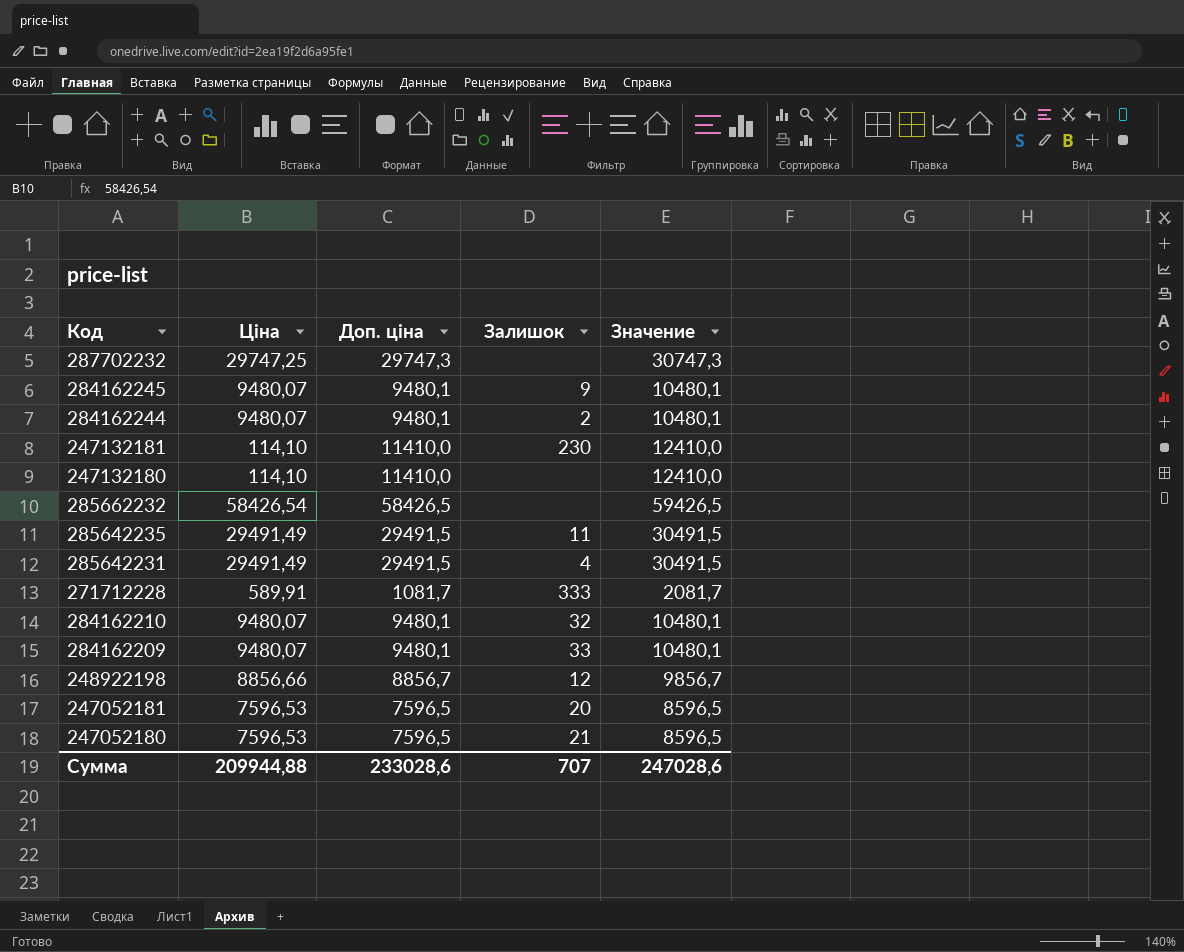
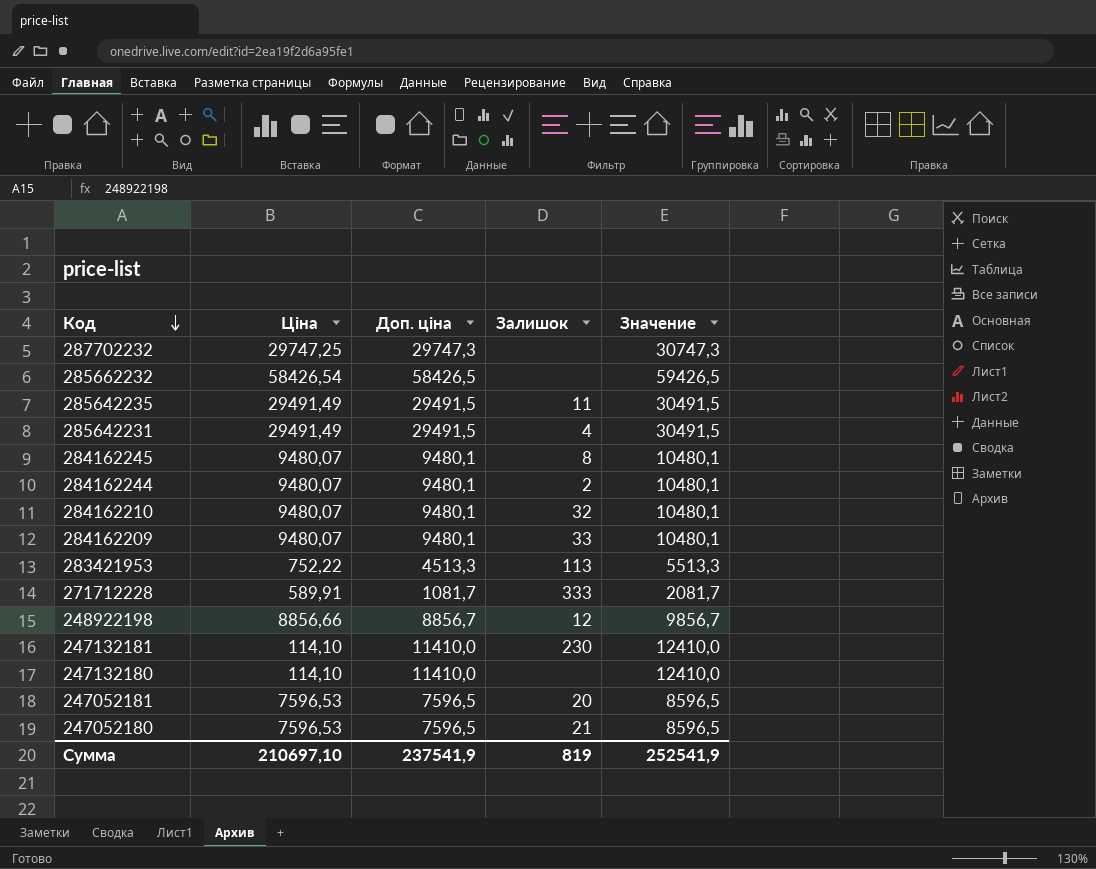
row order: none -> Код descending
284162245 | Залишок: 9 -> 8
row 283421953: none -> 752,22 | 4513,3 | 113 | 5513,3
Сумма | Ціна: 209944,88 -> 210697,10
Сумма | Доп. ціна: 233028,6 -> 237541,9
Сумма | Залишок: 707 -> 819
Сумма | Значение: 247028,6 -> 252541,9

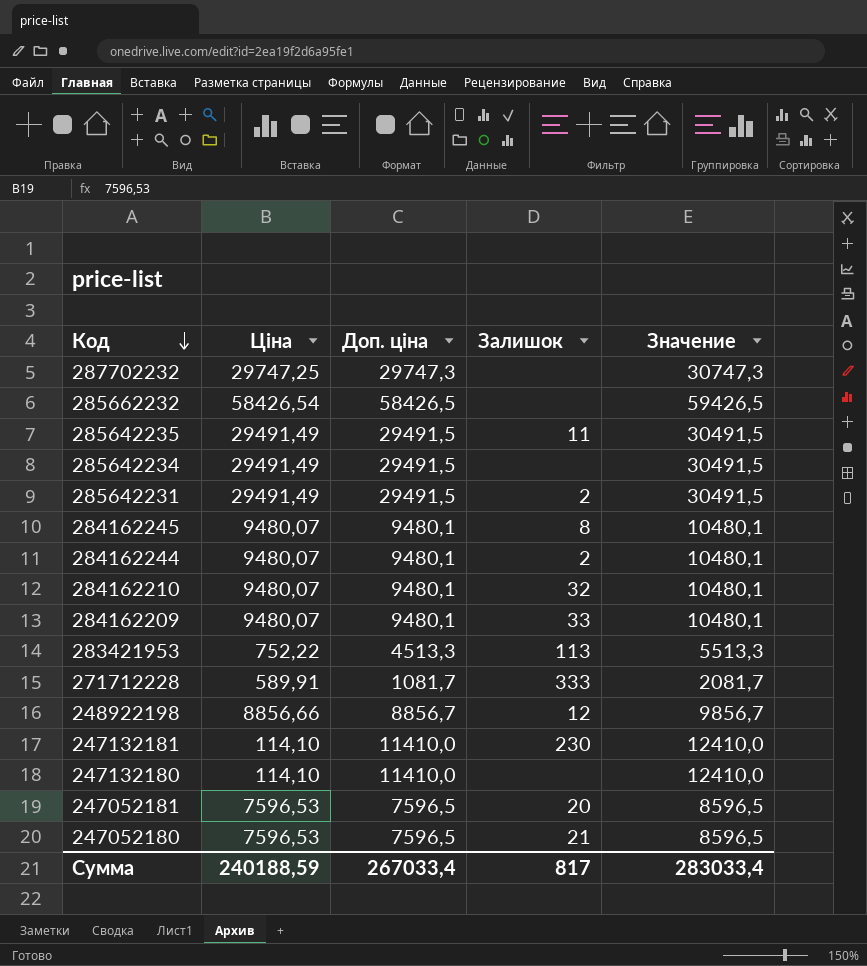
row 285642234: none -> 29491,49 | 29491,5 | none | 30491,5
285642231 | Залишок: 4 -> 2
Сумма | Ціна: 210697,10 -> 240188,59
Сумма | Доп. ціна: 237541,9 -> 267033,4
Сумма | Залишок: 819 -> 817
Сумма | Значение: 252541,9 -> 283033,4

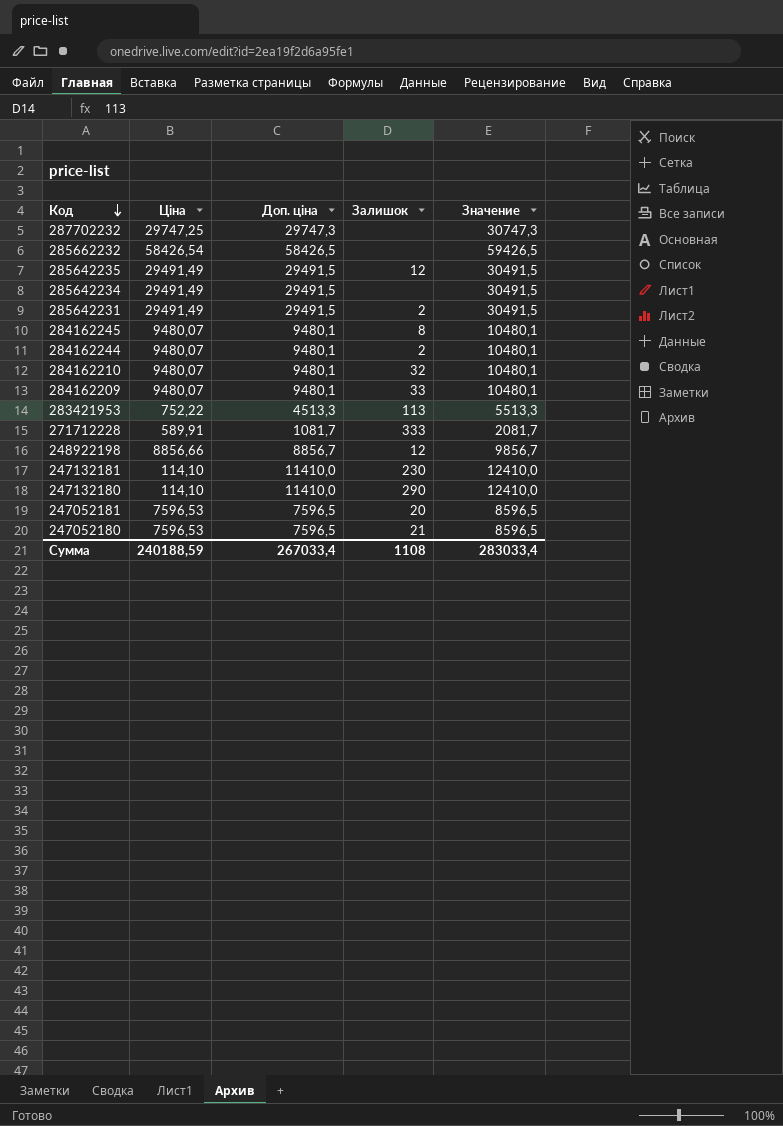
285642235 | Залишок: 11 -> 12
247132180 | Залишок: none -> 290
Сумма | Залишок: 817 -> 1108

